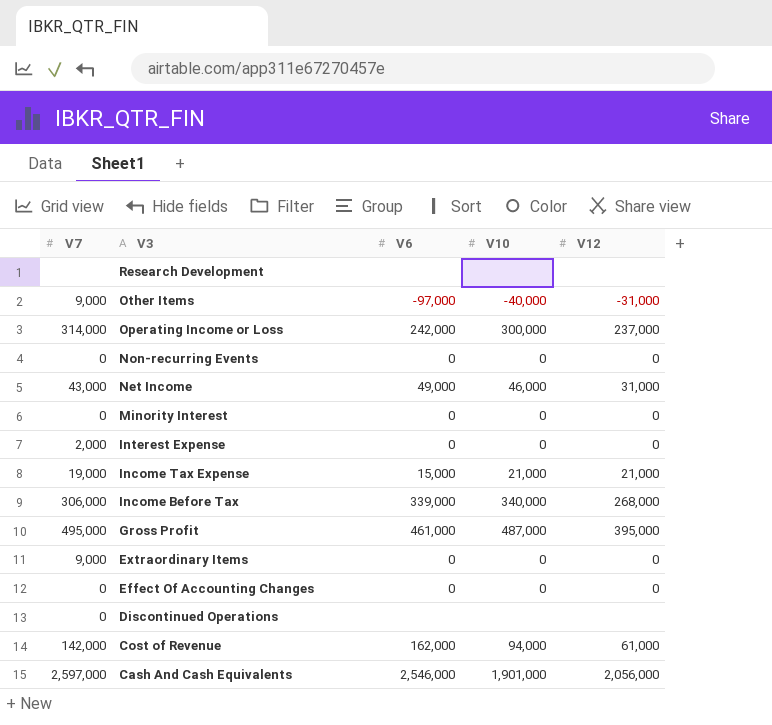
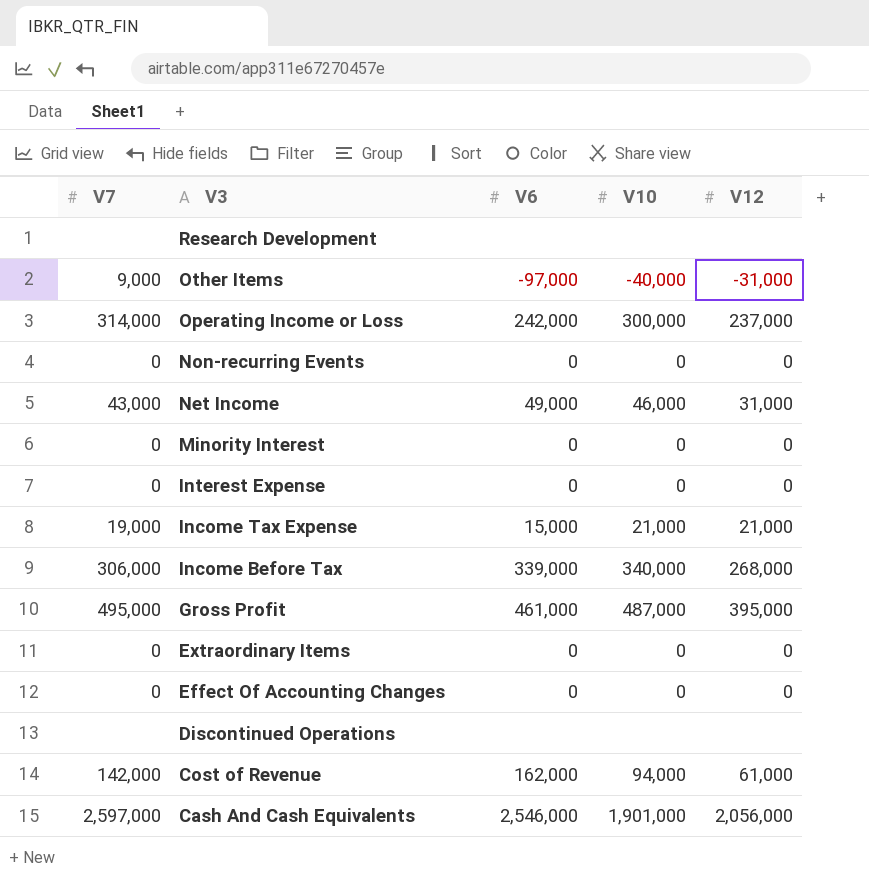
Interest Expense | V7: 2,000 -> 0
Extraordinary Items | V7: 9,000 -> 0
Discontinued Operations | V7: 0 -> none

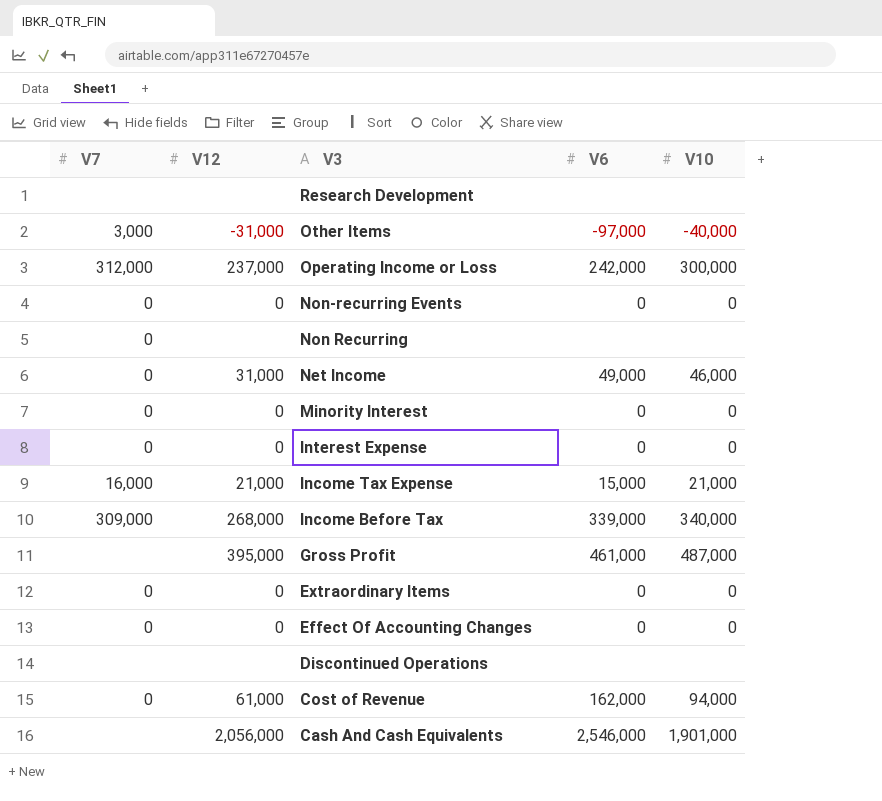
column V12 | position: 5 -> 2
Other Items | V7: 9,000 -> 3,000
Operating Income or Loss | V7: 314,000 -> 312,000
row Non Recurring: none -> 0 | none | none | none
Net Income | V7: 43,000 -> 0
Income Tax Expense | V7: 19,000 -> 16,000
Income Before Tax | V7: 306,000 -> 309,000
Gross Profit | V7: 495,000 -> none
Cost of Revenue | V7: 142,000 -> 0
Cash And Cash Equivalents | V7: 2,597,000 -> none

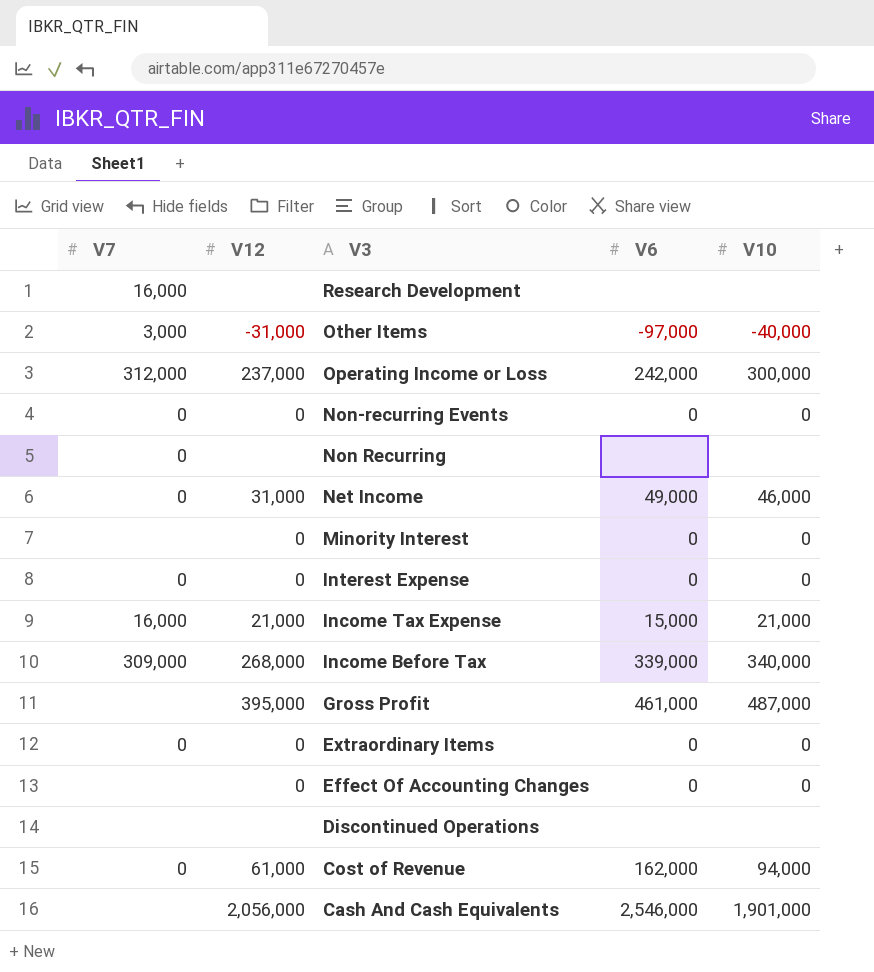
Research Development | V7: none -> 16,000
Minority Interest | V7: 0 -> none
Effect Of Accounting Changes | V7: 0 -> none

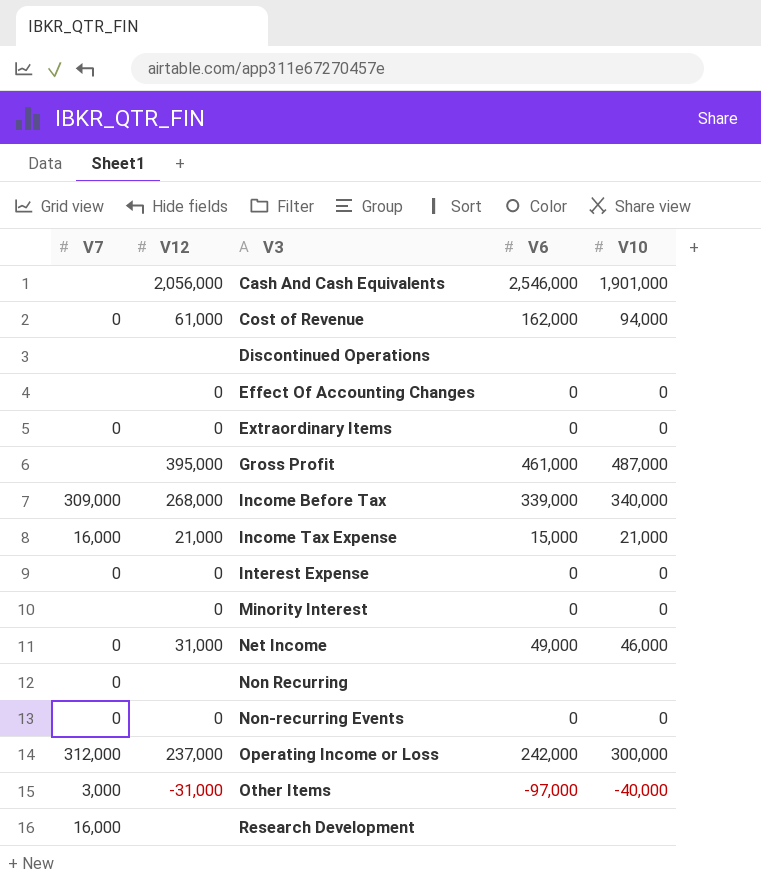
row order: V3 descending -> V3 ascending

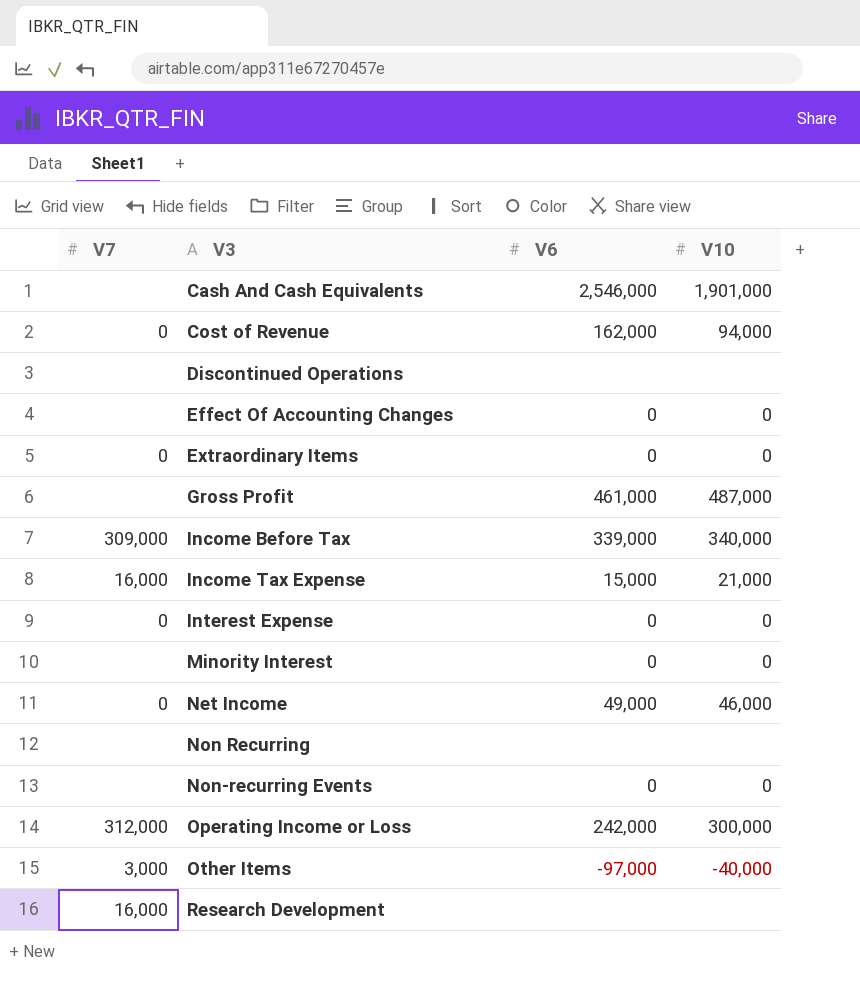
column V12 | position: 2 -> none
Non Recurring | V7: 0 -> none
Non-recurring Events | V7: 0 -> none

